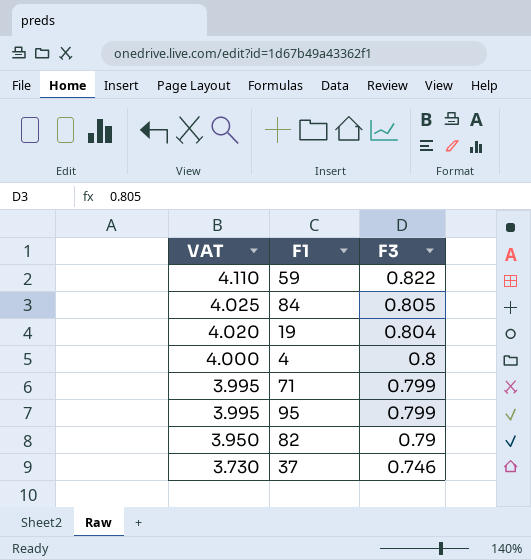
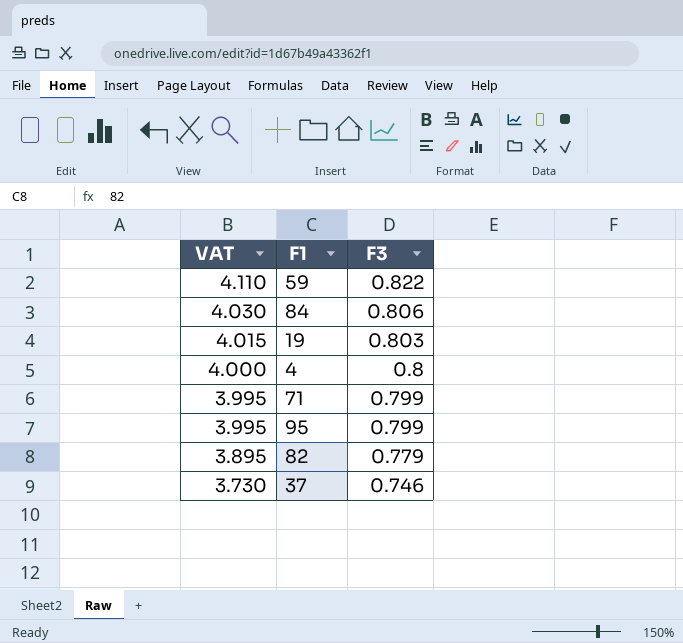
84 | VAT: 4.025 -> 4.030
84 | F3: 0.805 -> 0.806
19 | VAT: 4.020 -> 4.015
19 | F3: 0.804 -> 0.803
82 | VAT: 3.950 -> 3.895
82 | F3: 0.79 -> 0.779

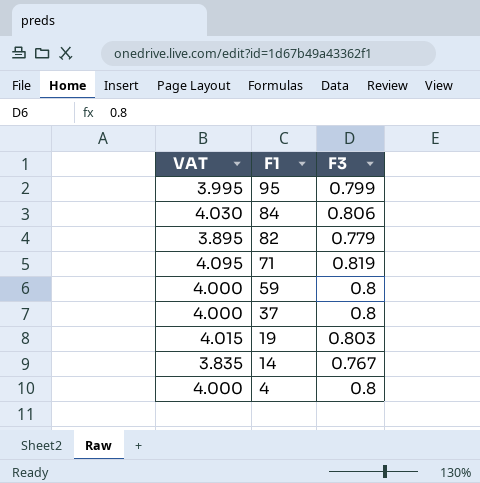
row order: VAT descending -> F1 descending
71 | VAT: 3.995 -> 4.095
71 | F3: 0.799 -> 0.819
59 | VAT: 4.110 -> 4.000
59 | F3: 0.822 -> 0.8
37 | VAT: 3.730 -> 4.000
37 | F3: 0.746 -> 0.8
row 14: none -> 3.835 | 0.767

